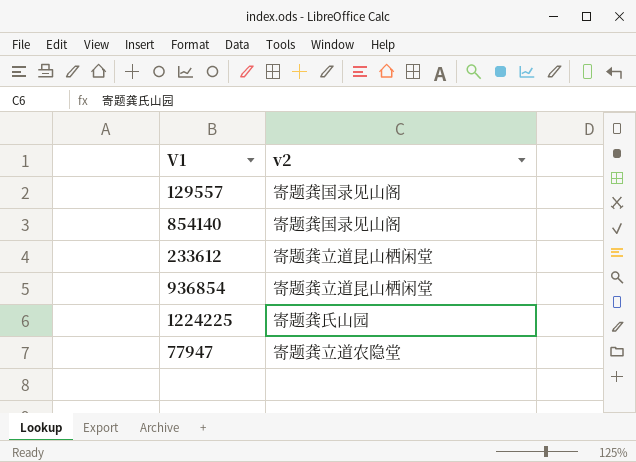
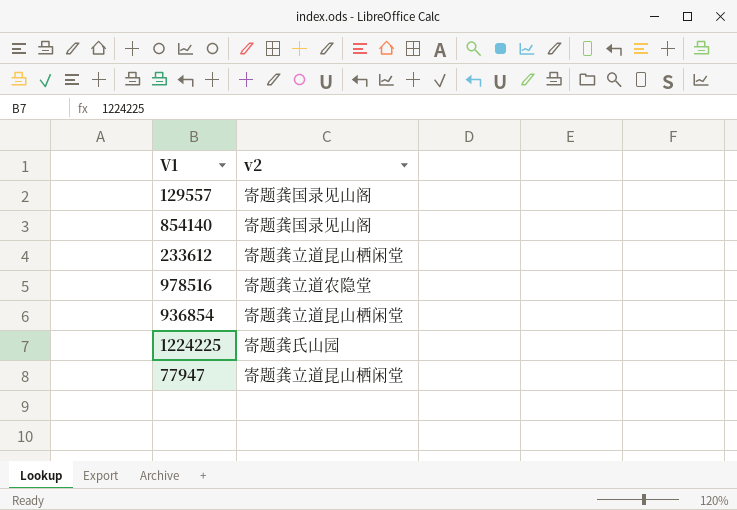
row 978516: none -> 寄题龚立道农隐堂
77947 | v2: 寄题龚立道农隐堂 -> 寄题龚立道昆山栖闲堂

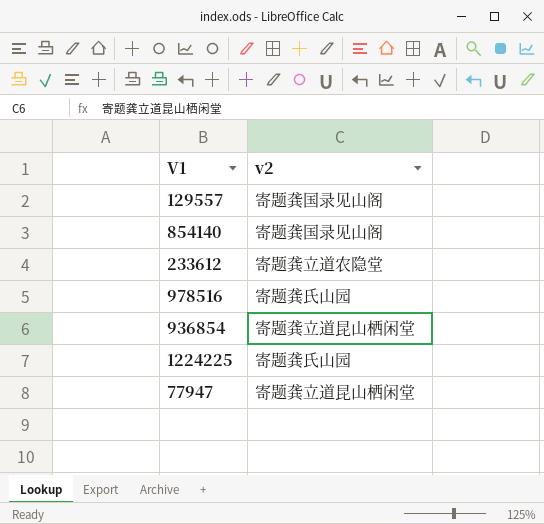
233612 | v2: 寄题龚立道昆山栖闲堂 -> 寄题龚立道农隐堂
978516 | v2: 寄题龚立道农隐堂 -> 寄题龚氏山园

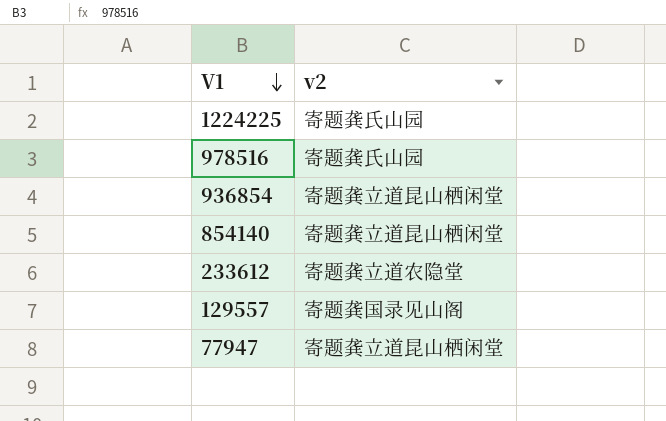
row order: none -> V1 descending
854140 | v2: 寄题龚国录见山阁 -> 寄题龚立道昆山栖闲堂

